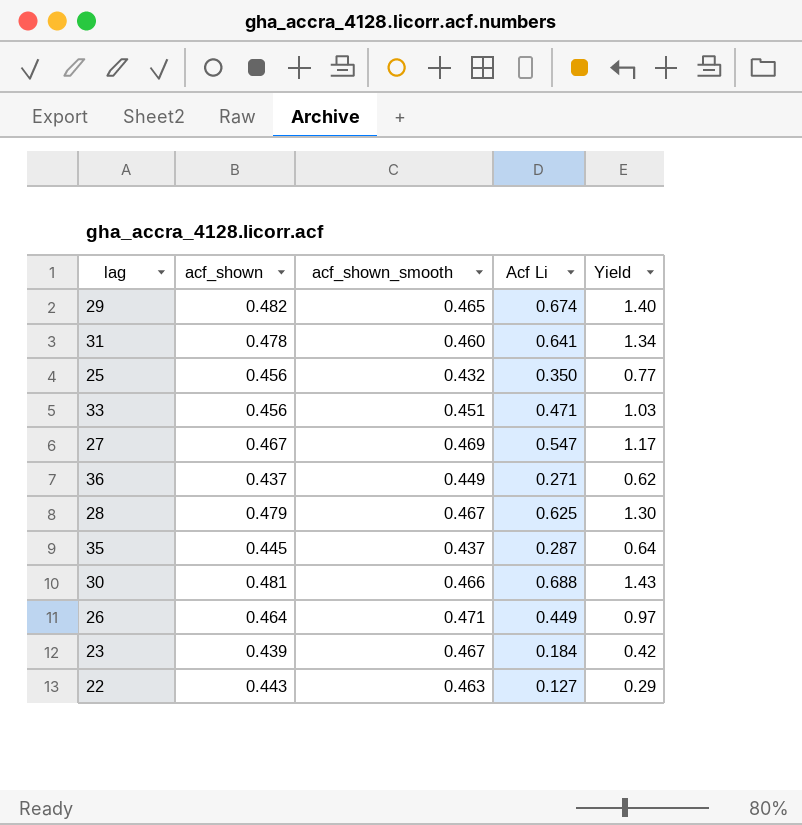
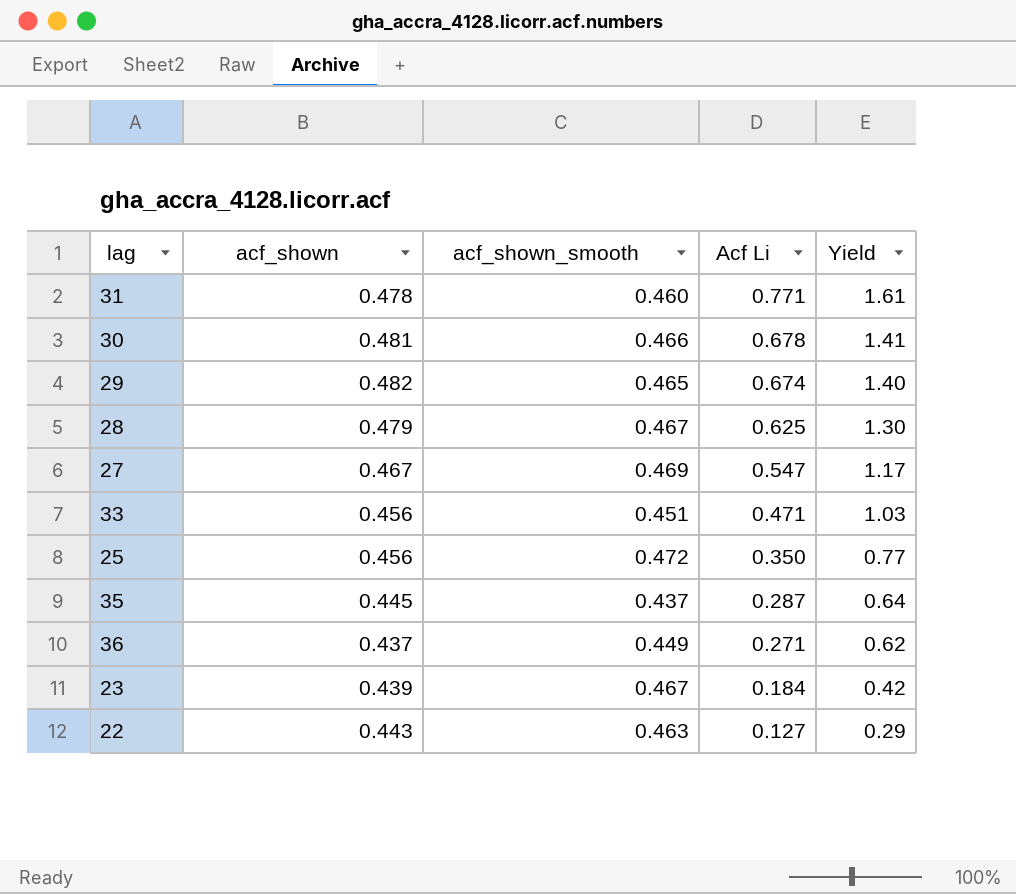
row order: none -> Acf Li descending
row 26: 0.464 | 0.471 | 0.449 | 0.97 -> none
31 | Acf Li: 0.641 -> 0.771
31 | Yield: 1.34 -> 1.61
30 | Acf Li: 0.688 -> 0.678
30 | Yield: 1.43 -> 1.41
25 | acf_shown_smooth: 0.432 -> 0.472

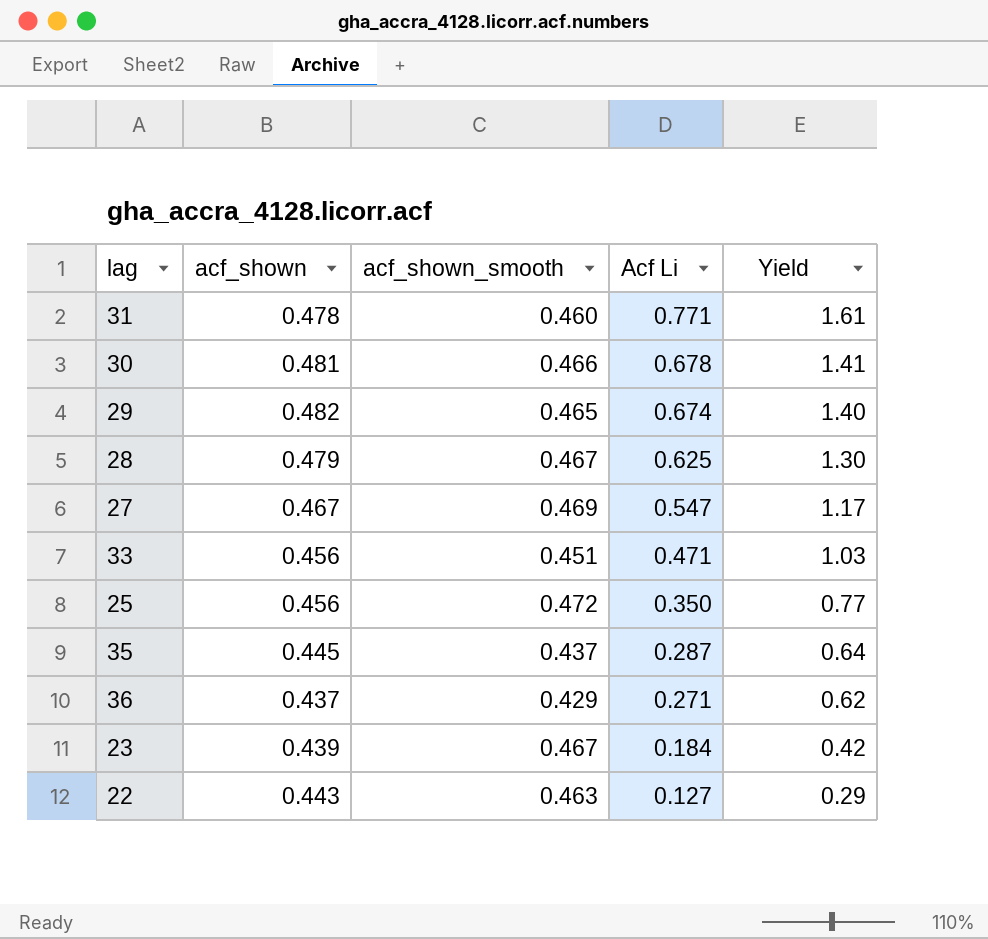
36 | acf_shown_smooth: 0.449 -> 0.429

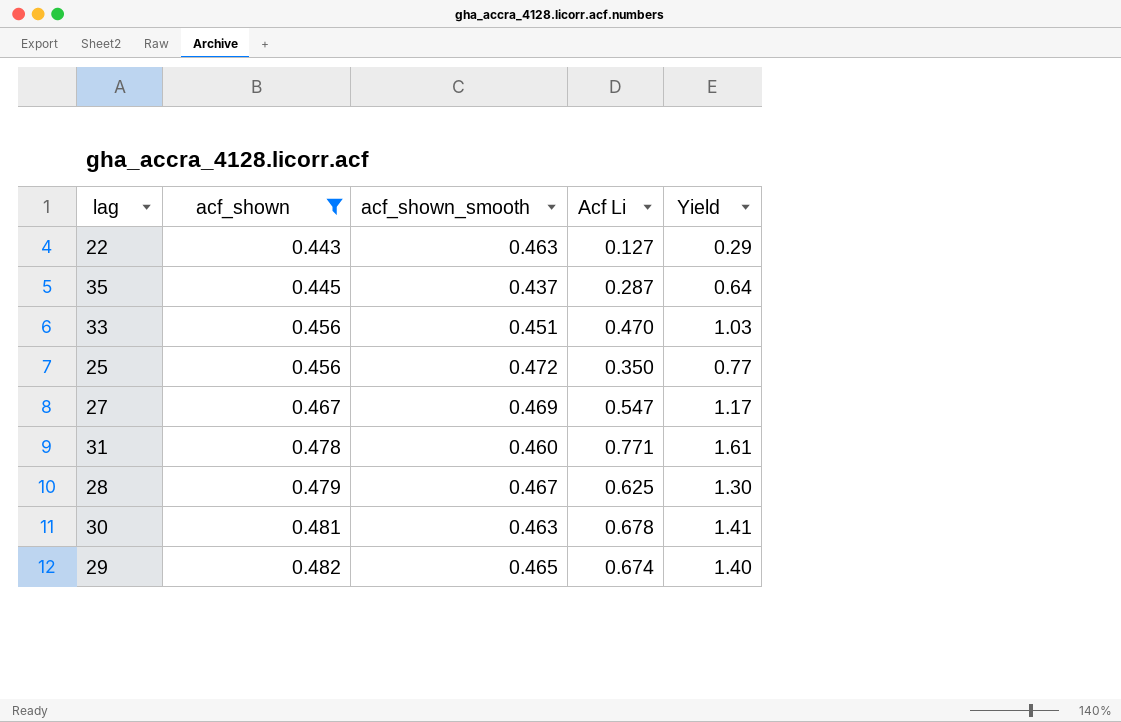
filter: none -> acf_shown >= 0.443
row order: Acf Li descending -> acf_shown ascending
33 | Acf Li: 0.471 -> 0.470
30 | acf_shown_smooth: 0.466 -> 0.463

